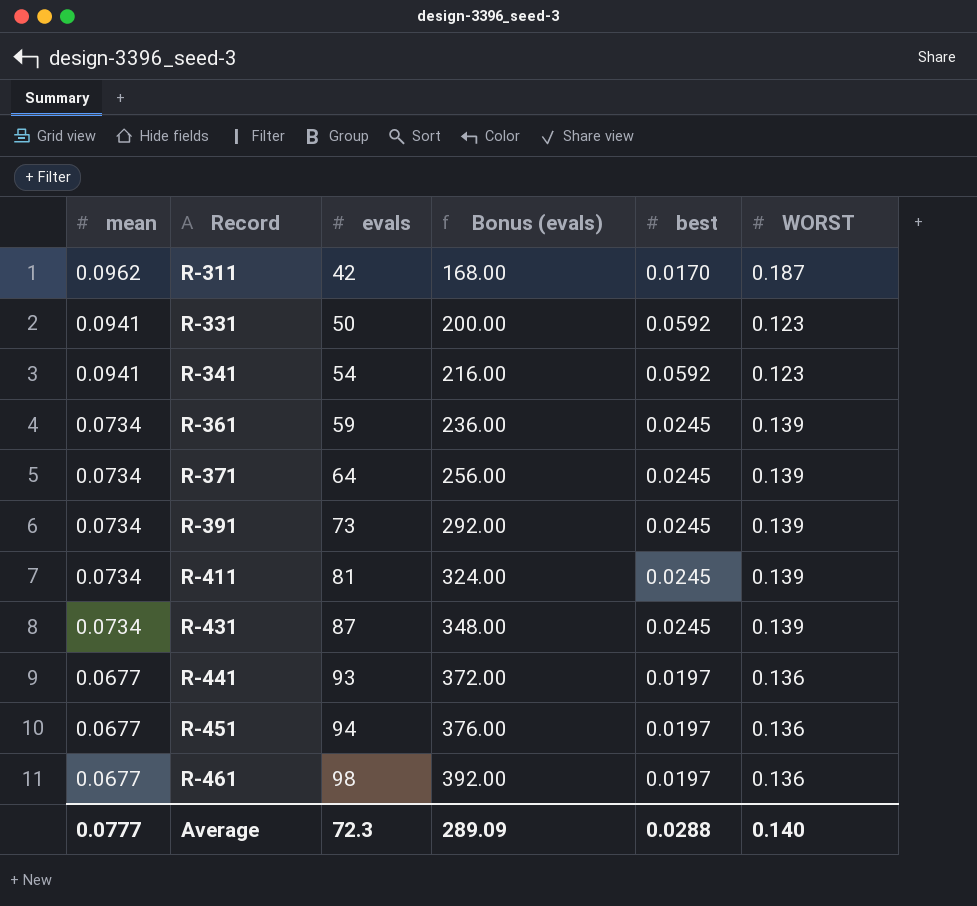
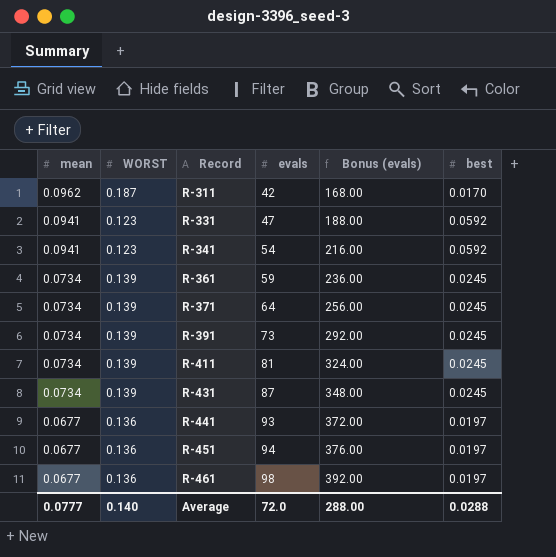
column WORST | position: 6 -> 2
R-331 | evals: 50 -> 47
R-331 | Bonus (evals): 200.00 -> 188.00
Average | evals: 72.3 -> 72.0
Average | Bonus (evals): 289.09 -> 288.00

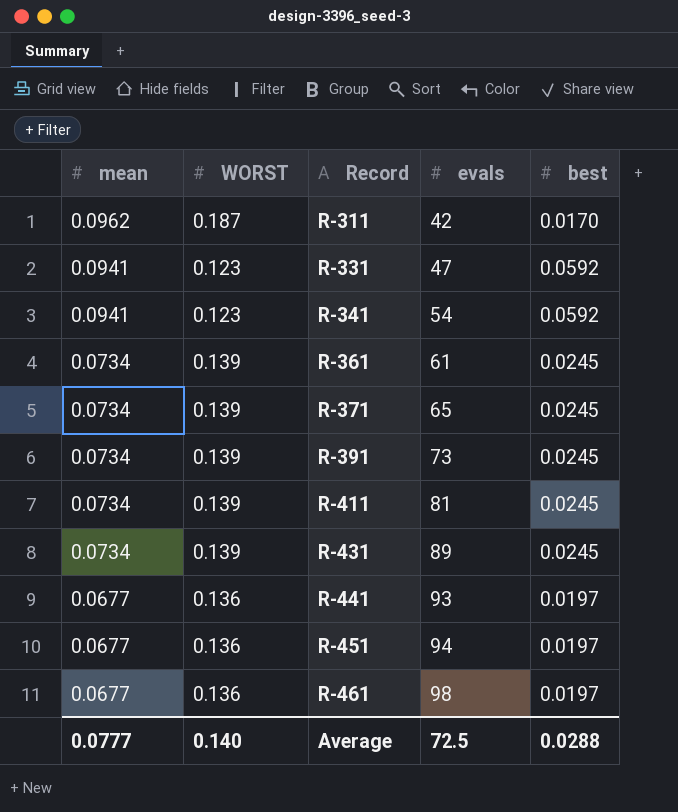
column Bonus (evals) | formula: [evals] * 4 -> none
R-361 | evals: 59 -> 61
R-371 | evals: 64 -> 65
R-431 | evals: 87 -> 89
Average | evals: 72.0 -> 72.5

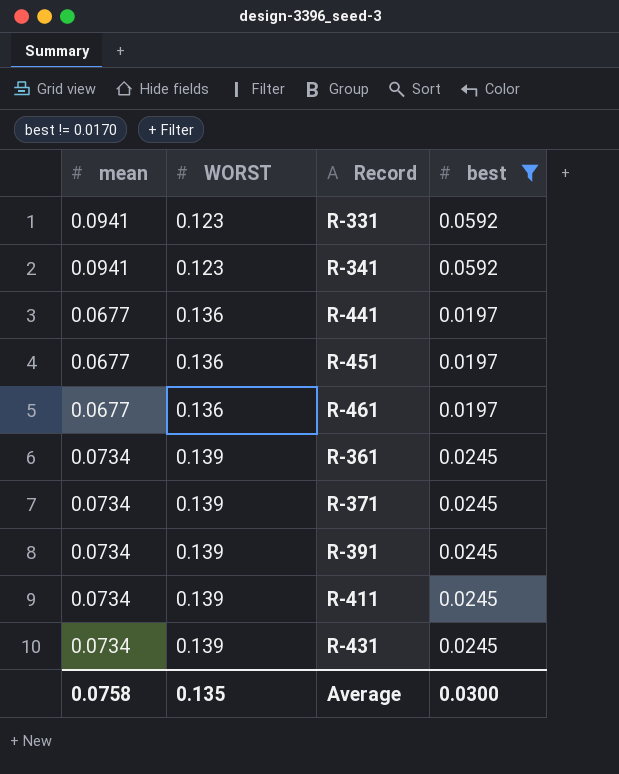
filter: none -> best != 0.0170
row order: mean descending -> WORST ascending
column evals | position: 4 -> none
Average | mean: 0.0777 -> 0.0758
Average | WORST: 0.140 -> 0.135
Average | best: 0.0288 -> 0.0300

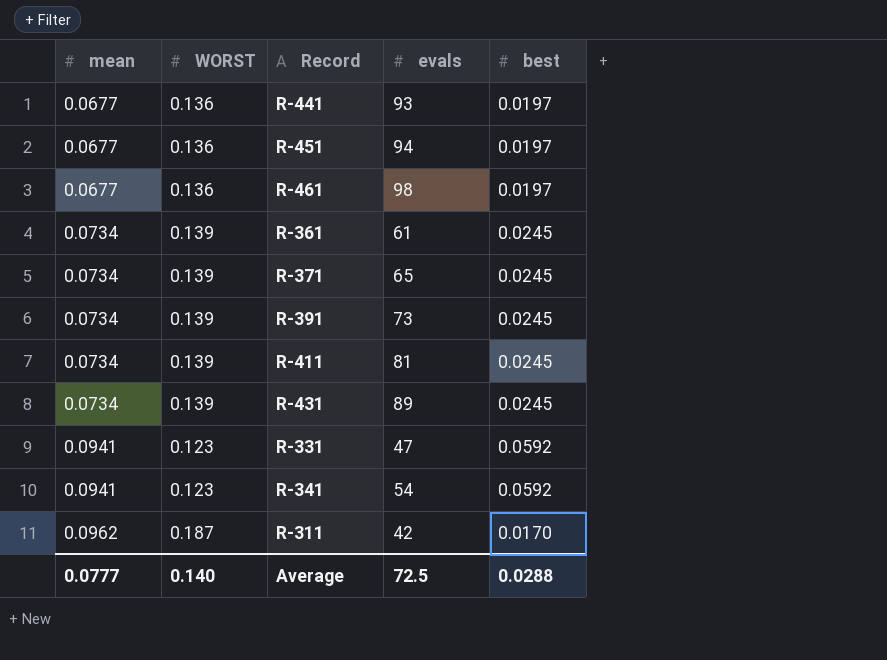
filter: best != 0.0170 -> none
row order: WORST ascending -> mean ascending
column evals | position: none -> 4
Average | mean: 0.0758 -> 0.0777
Average | WORST: 0.135 -> 0.140
Average | best: 0.0300 -> 0.0288

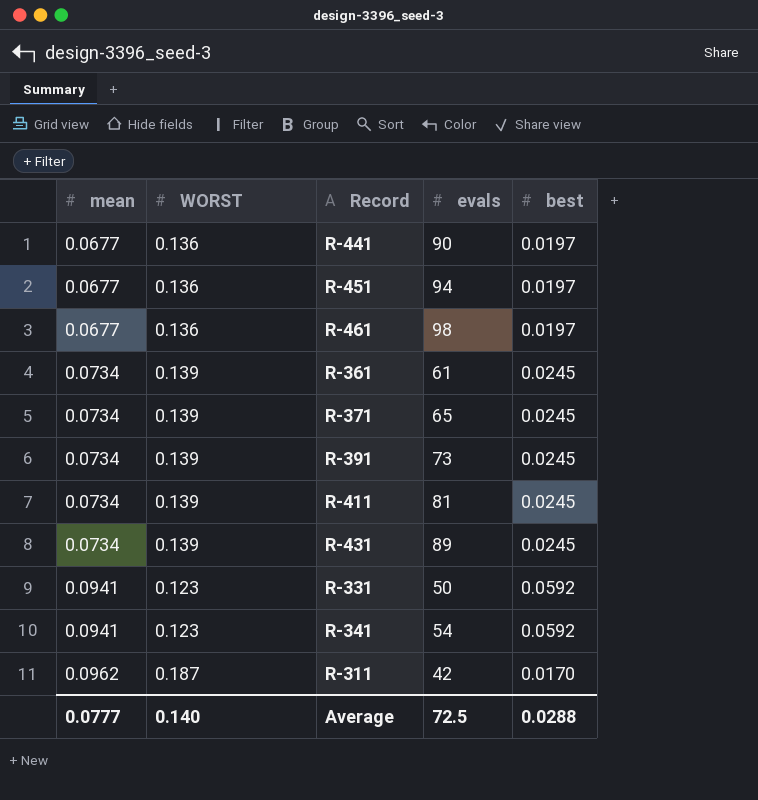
R-441 | evals: 93 -> 90
R-331 | evals: 47 -> 50

